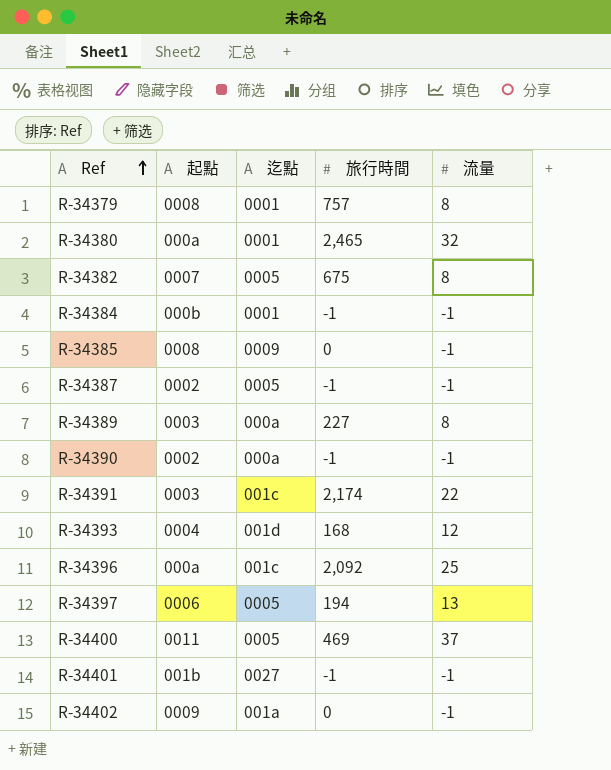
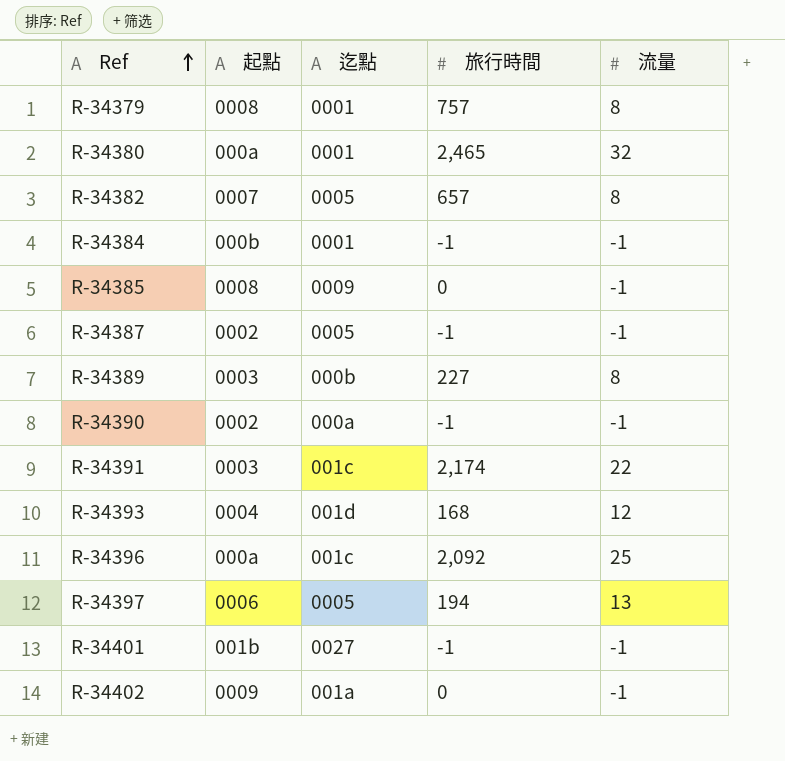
row R-34400: 0011 | 0005 | 469 | 37 -> none
R-34382 | 旅行時間: 675 -> 657
R-34389 | 迄點: 000a -> 000b

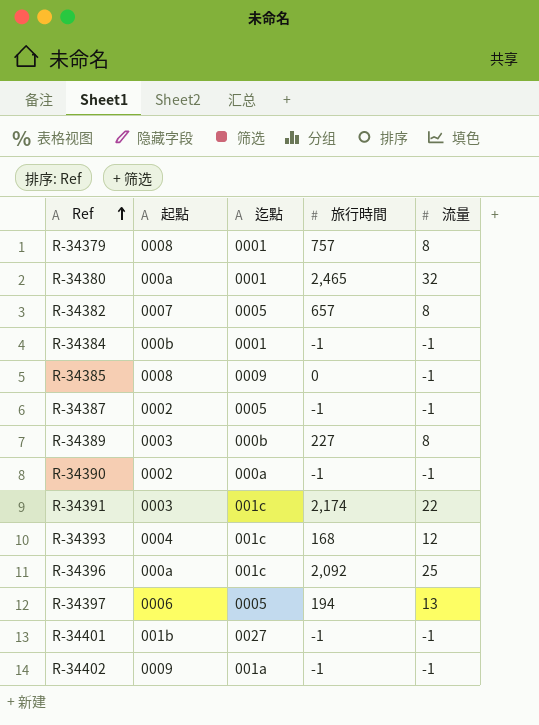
R-34393 | 迄點: 001d -> 001c
R-34402 | 旅行時間: 0 -> -1

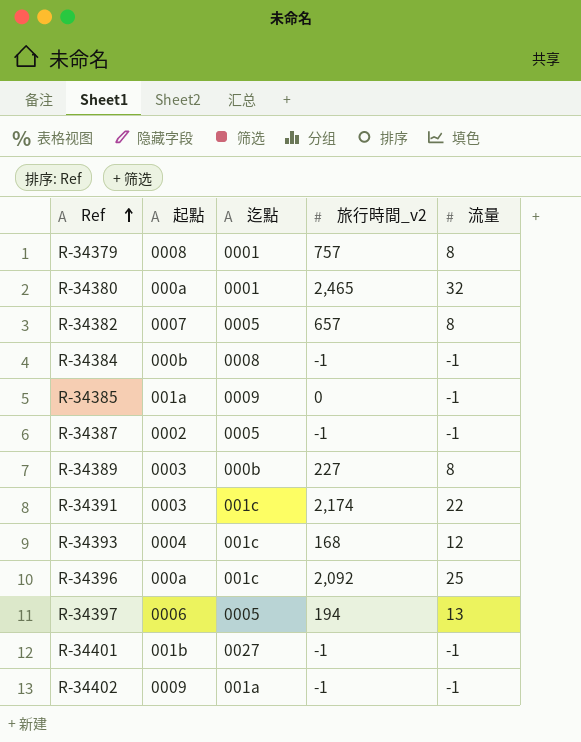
column name: 旅行時間 -> 旅行時間_v2
row R-34390: 0002 | 000a | -1 | -1 -> none
R-34384 | 迄點: 0001 -> 0008
R-34385 | 起點: 0008 -> 001a

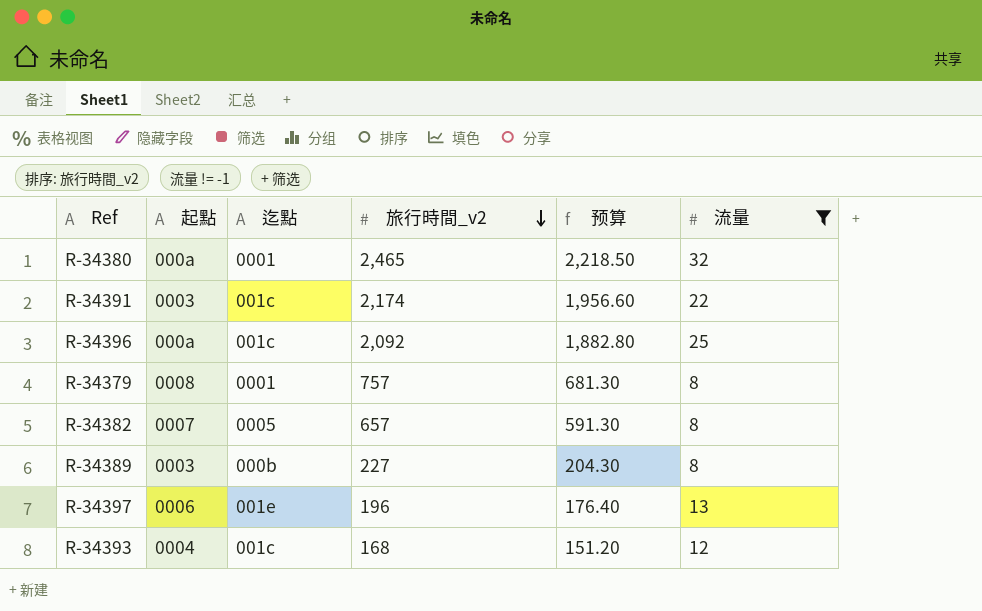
filter: none -> 流量 != -1
row order: Ref ascending -> 旅行時間_v2 descending
column 预算 | formula: none -> [旅行時間_v2] * 0.9
R-34397 | 迄點: 0005 -> 001e
R-34397 | 旅行時間_v2: 194 -> 196

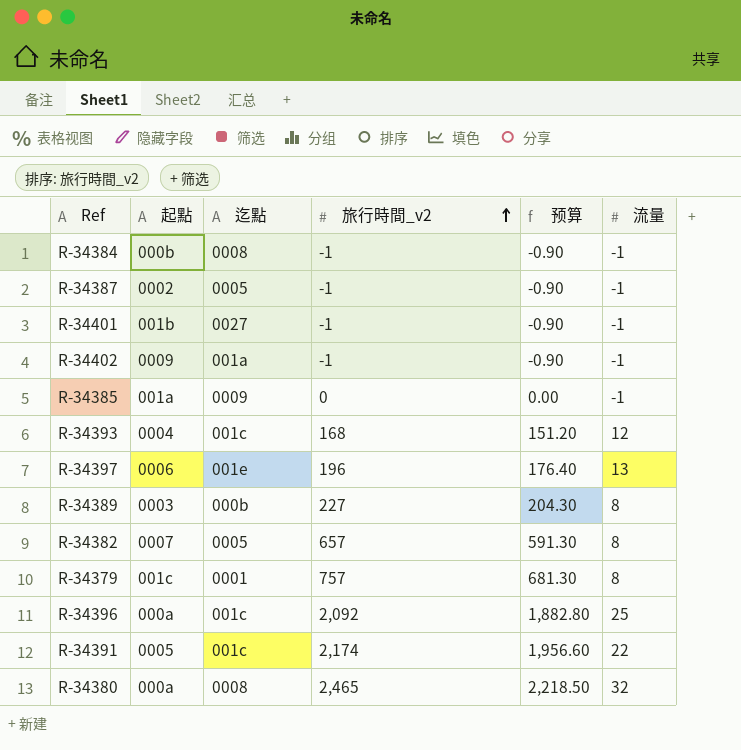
filter: 流量 != -1 -> none
row order: 旅行時間_v2 descending -> 旅行時間_v2 ascending
R-34379 | 起點: 0008 -> 001c
R-34391 | 起點: 0003 -> 0005
R-34380 | 迄點: 0001 -> 0008

